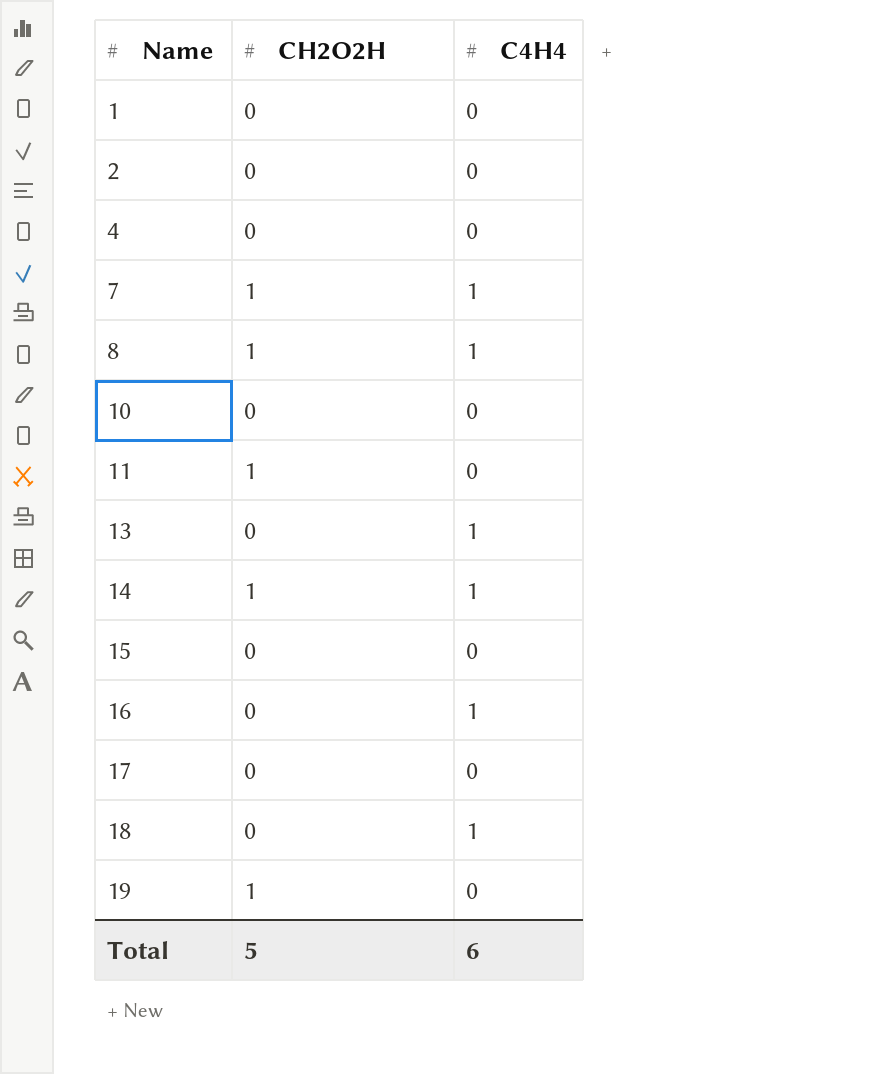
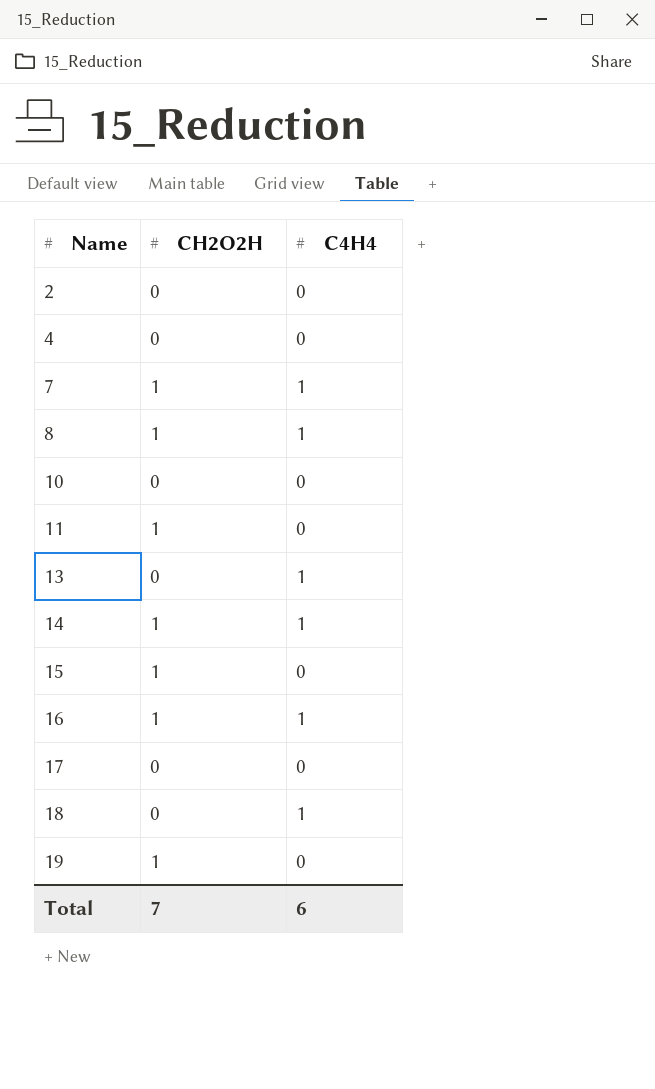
row 1: 0 | 0 -> none
15 | CH2O2H: 0 -> 1
16 | CH2O2H: 0 -> 1
Total | CH2O2H: 5 -> 7

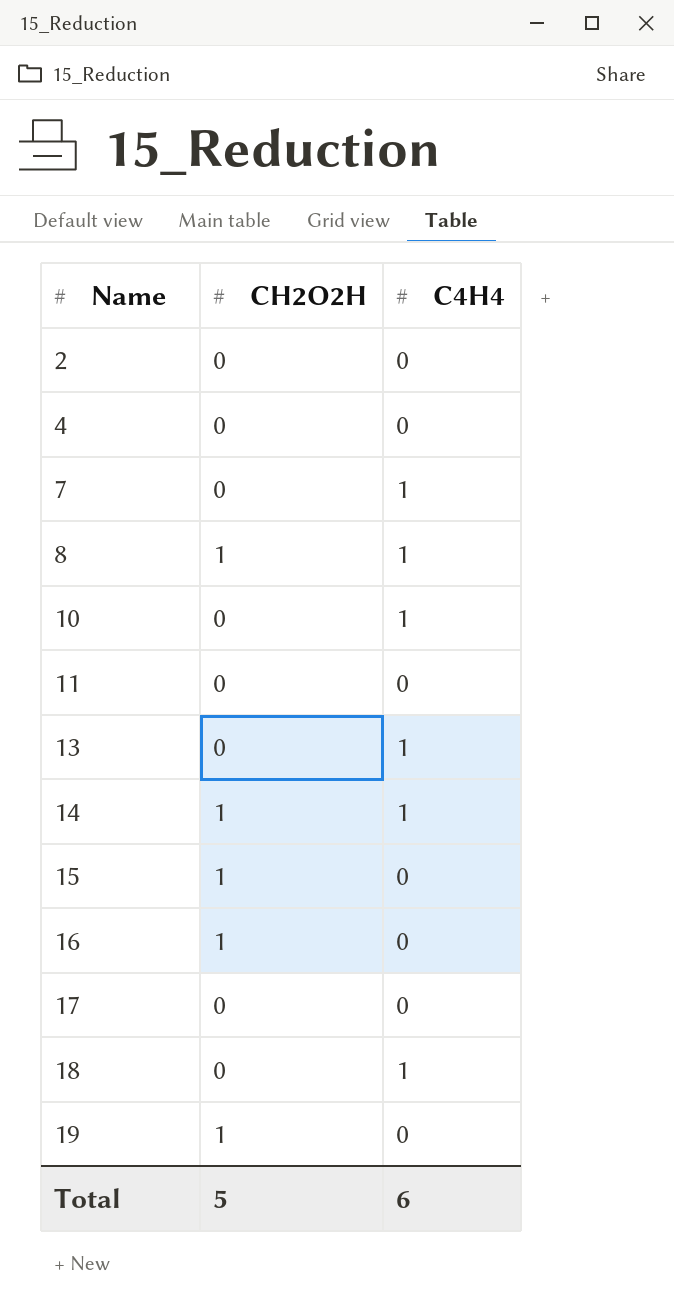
7 | CH2O2H: 1 -> 0
10 | C4H4: 0 -> 1
11 | CH2O2H: 1 -> 0
16 | C4H4: 1 -> 0
Total | CH2O2H: 7 -> 5

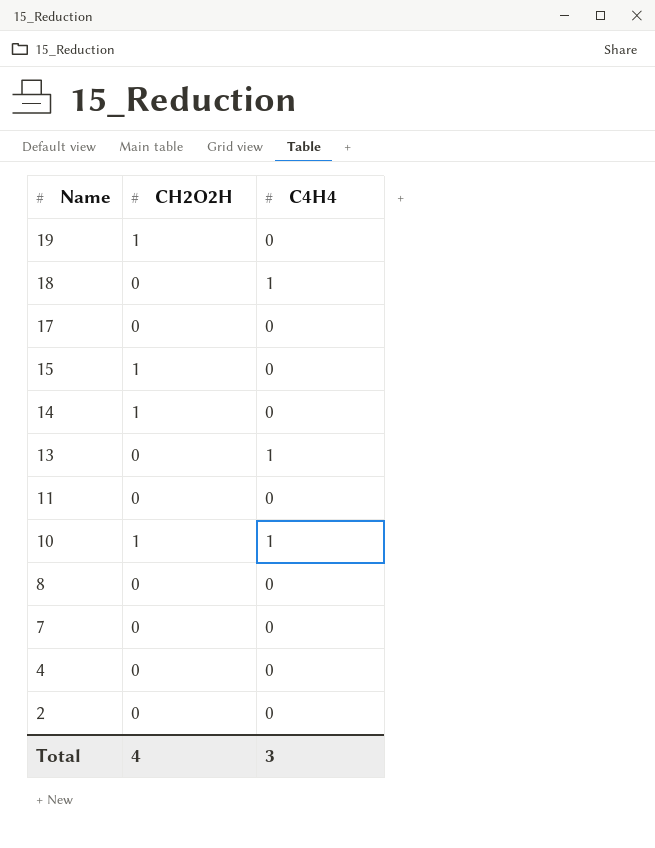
row order: Name ascending -> Name descending
row 16: 1 | 0 -> none
14 | C4H4: 1 -> 0
10 | CH2O2H: 0 -> 1
8 | CH2O2H: 1 -> 0
8 | C4H4: 1 -> 0
7 | C4H4: 1 -> 0
Total | CH2O2H: 5 -> 4
Total | C4H4: 6 -> 3

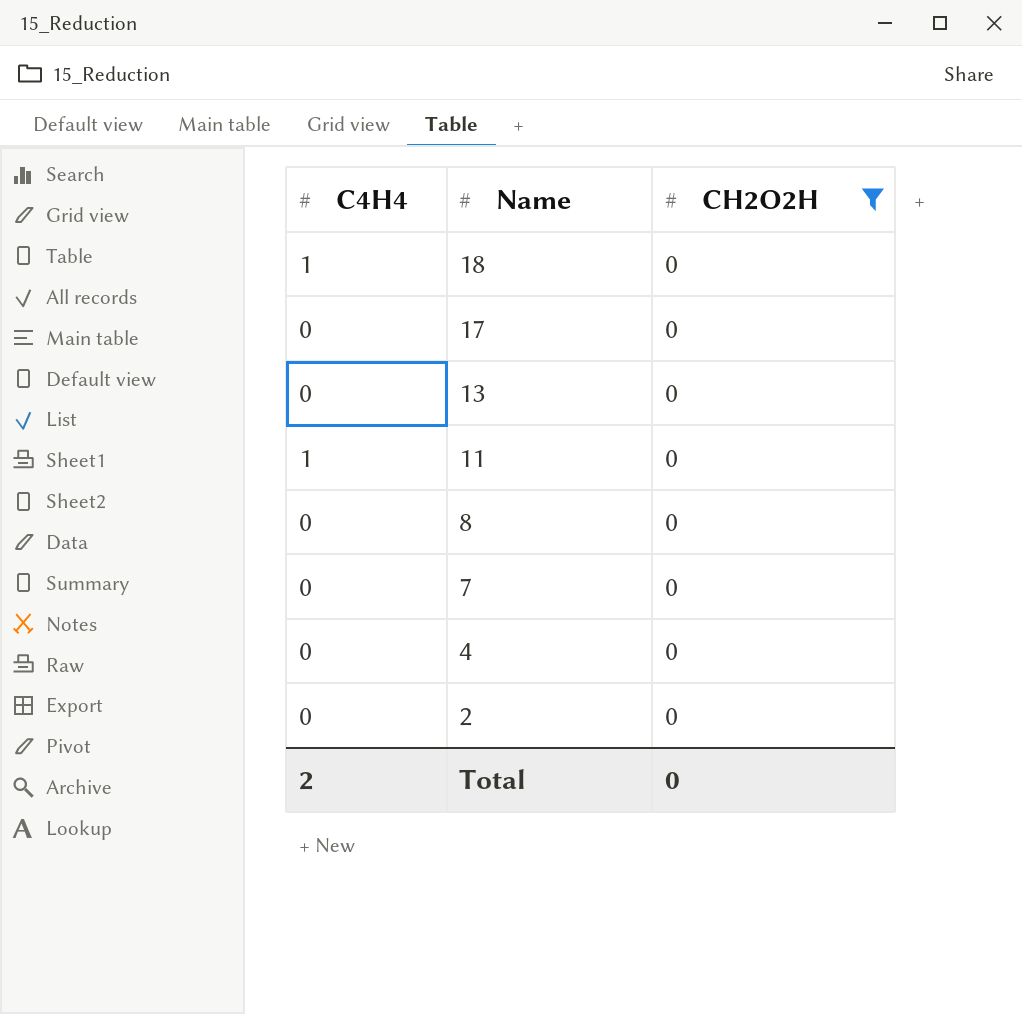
filter: none -> CH2O2H = 0
column C4H4 | position: 3 -> 1
13 | C4H4: 1 -> 0
11 | C4H4: 0 -> 1
Total | C4H4: 3 -> 2
Total | CH2O2H: 4 -> 0

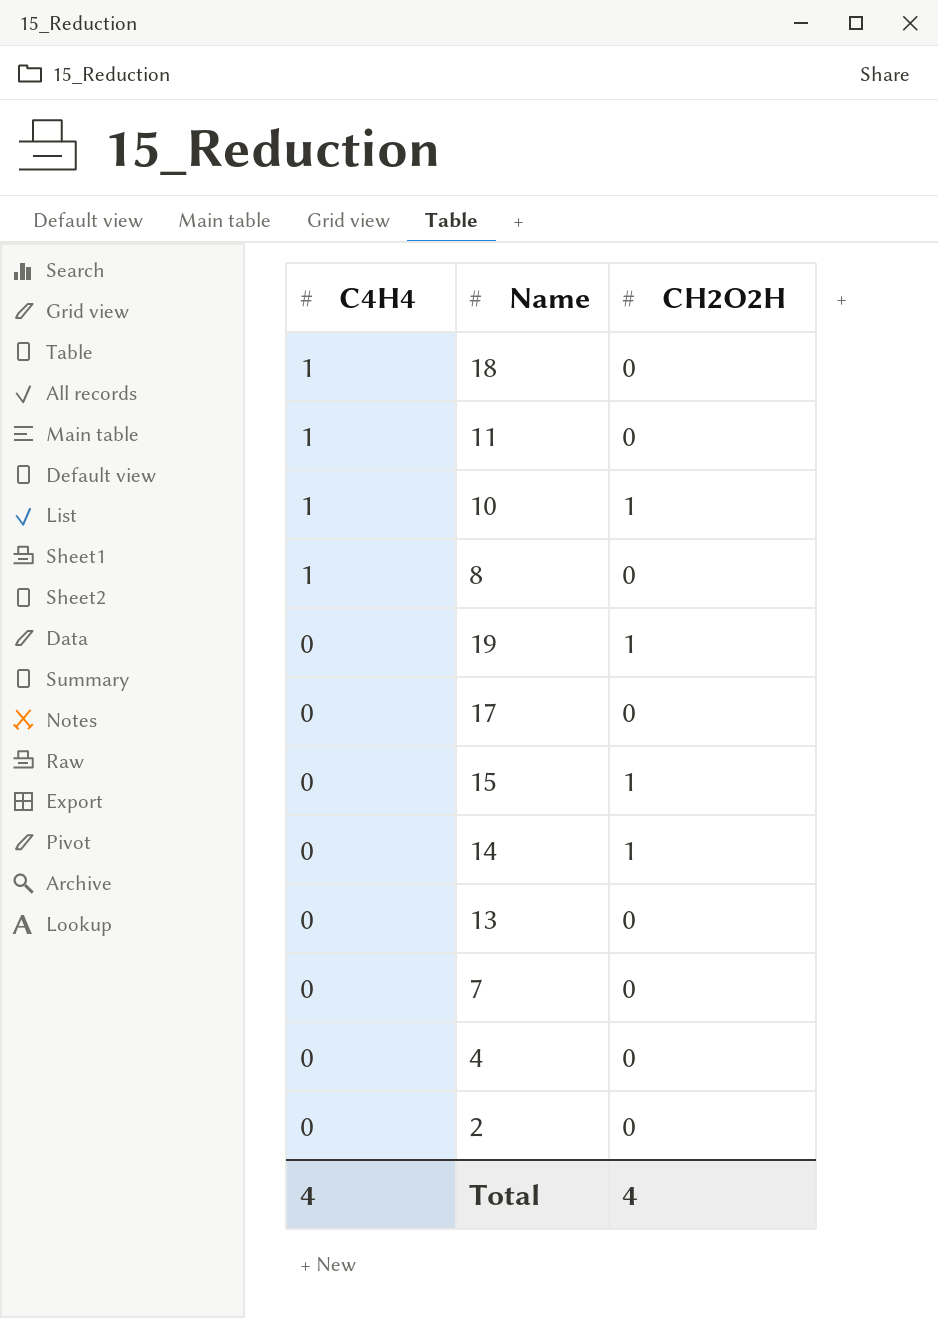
filter: CH2O2H = 0 -> none
row order: Name descending -> C4H4 descending
8 | C4H4: 0 -> 1
Total | C4H4: 2 -> 4
Total | CH2O2H: 0 -> 4

